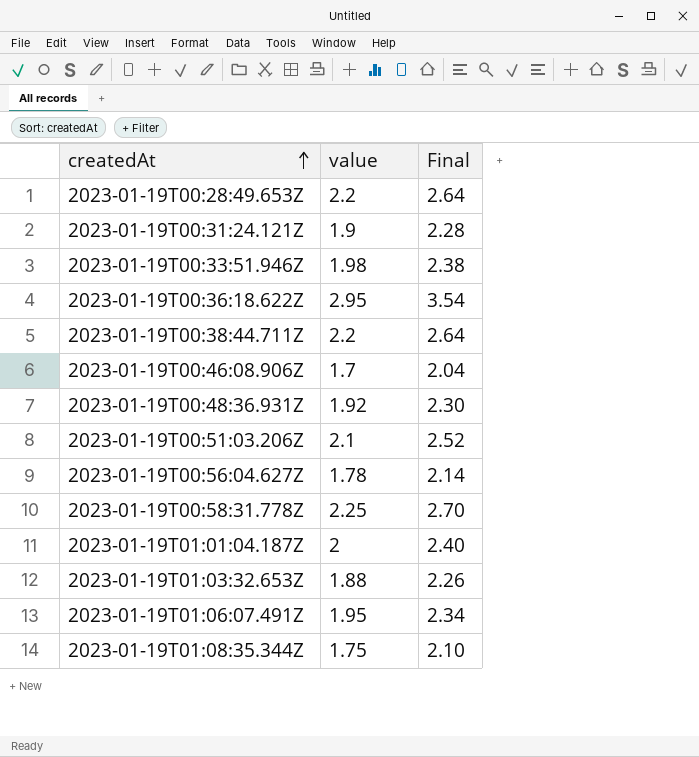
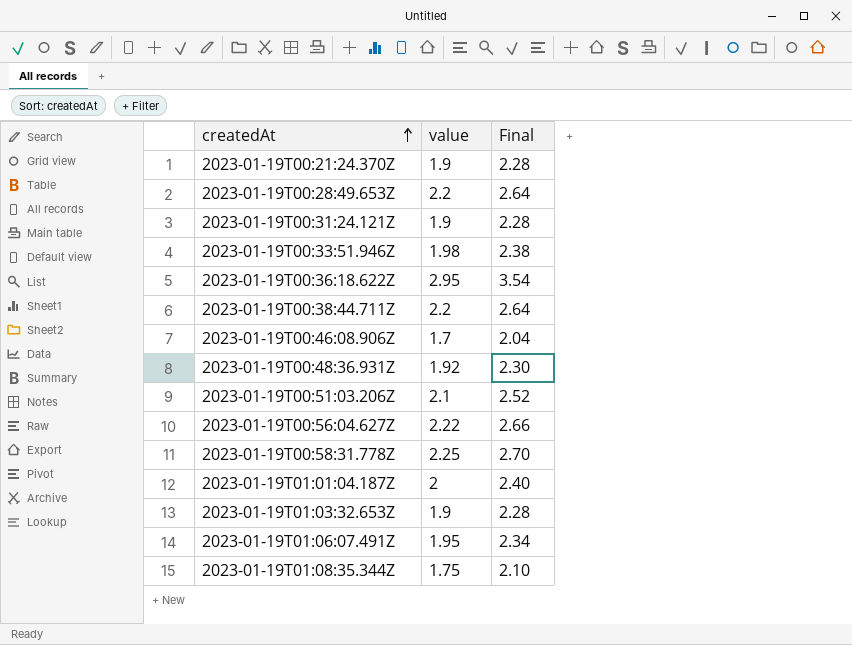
row 2023-01-19T00:21:24.370Z: none -> 1.9 | 2.28
2023-01-19T00:56:04.627Z | value: 1.78 -> 2.22
2023-01-19T00:56:04.627Z | Final: 2.14 -> 2.66
2023-01-19T01:03:32.653Z | value: 1.88 -> 1.9
2023-01-19T01:03:32.653Z | Final: 2.26 -> 2.28

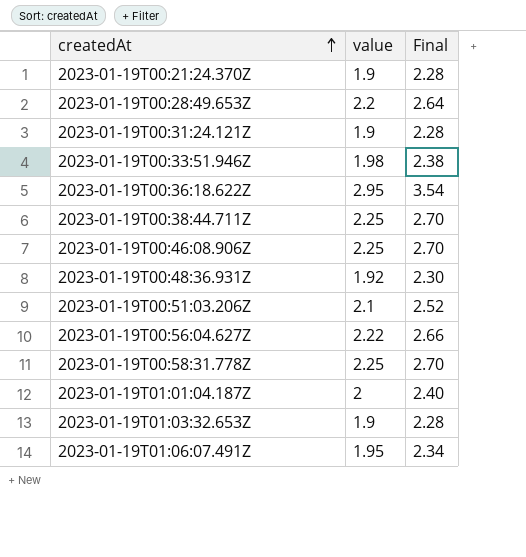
row 2023-01-19T01:08:35.344Z: 1.75 | 2.10 -> none
2023-01-19T00:38:44.711Z | value: 2.2 -> 2.25
2023-01-19T00:38:44.711Z | Final: 2.64 -> 2.70
2023-01-19T00:46:08.906Z | value: 1.7 -> 2.25
2023-01-19T00:46:08.906Z | Final: 2.04 -> 2.70

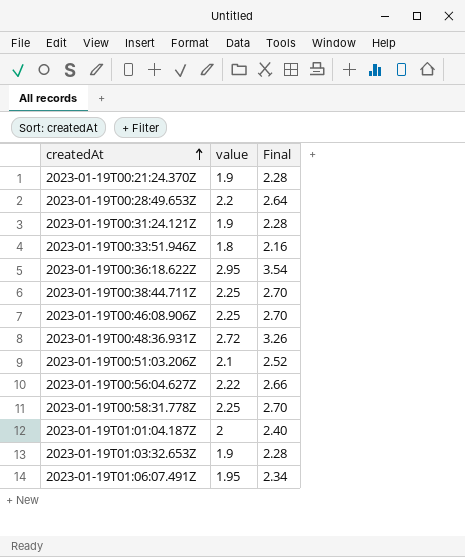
2023-01-19T00:33:51.946Z | value: 1.98 -> 1.8
2023-01-19T00:33:51.946Z | Final: 2.38 -> 2.16
2023-01-19T00:48:36.931Z | value: 1.92 -> 2.72
2023-01-19T00:48:36.931Z | Final: 2.30 -> 3.26

